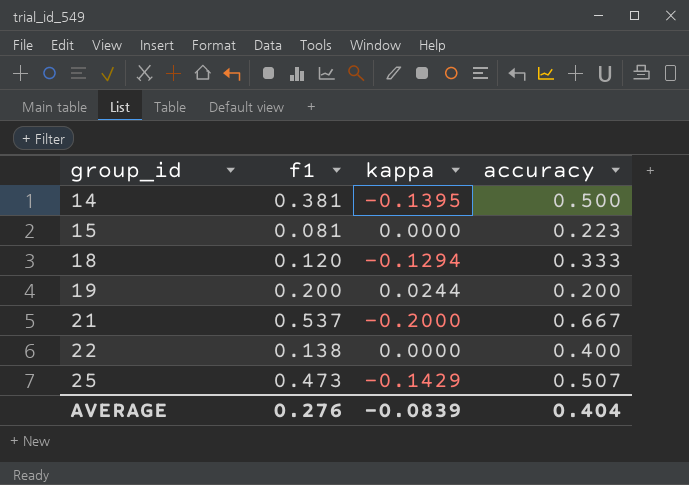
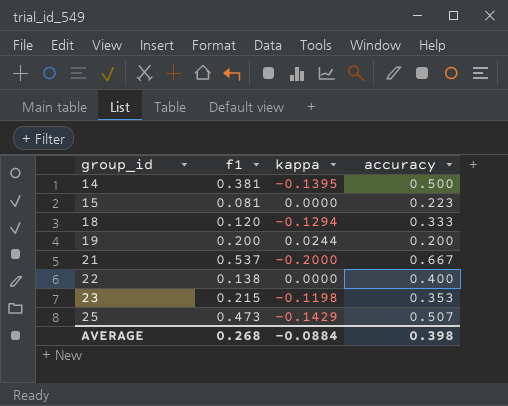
row 23: none -> 0.215 | -0.1198 | 0.353
AVERAGE | f1: 0.276 -> 0.268
AVERAGE | kappa: -0.0839 -> -0.0884
AVERAGE | accuracy: 0.404 -> 0.398

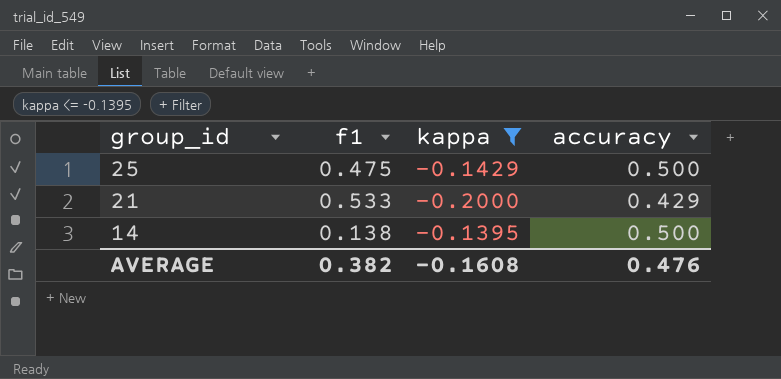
filter: none -> kappa <= -0.1395
row order: group_id ascending -> group_id descending
25 | f1: 0.473 -> 0.475
25 | accuracy: 0.507 -> 0.500
21 | f1: 0.537 -> 0.533
21 | accuracy: 0.667 -> 0.429
14 | f1: 0.381 -> 0.138
AVERAGE | f1: 0.268 -> 0.382
AVERAGE | kappa: -0.0884 -> -0.1608
AVERAGE | accuracy: 0.398 -> 0.476

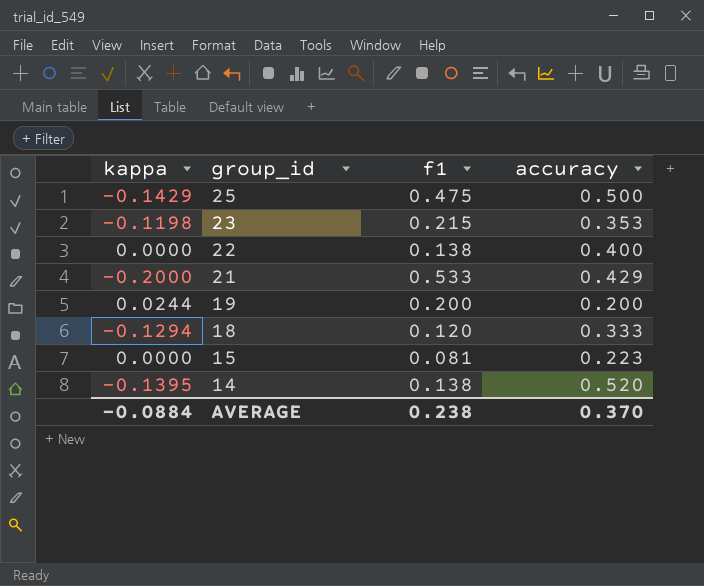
filter: kappa <= -0.1395 -> none
column kappa | position: 3 -> 1
14 | accuracy: 0.500 -> 0.520
AVERAGE | kappa: -0.1608 -> -0.0884
AVERAGE | f1: 0.382 -> 0.238
AVERAGE | accuracy: 0.476 -> 0.370

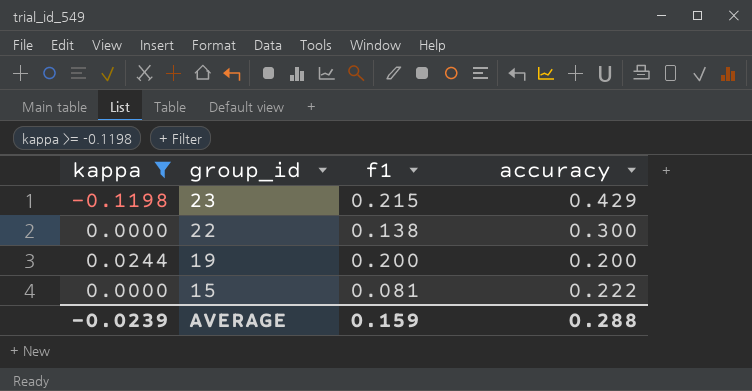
filter: none -> kappa >= -0.1198
23 | accuracy: 0.353 -> 0.429
22 | accuracy: 0.400 -> 0.300
15 | accuracy: 0.223 -> 0.222
AVERAGE | kappa: -0.0884 -> -0.0239
AVERAGE | f1: 0.238 -> 0.159
AVERAGE | accuracy: 0.370 -> 0.288

